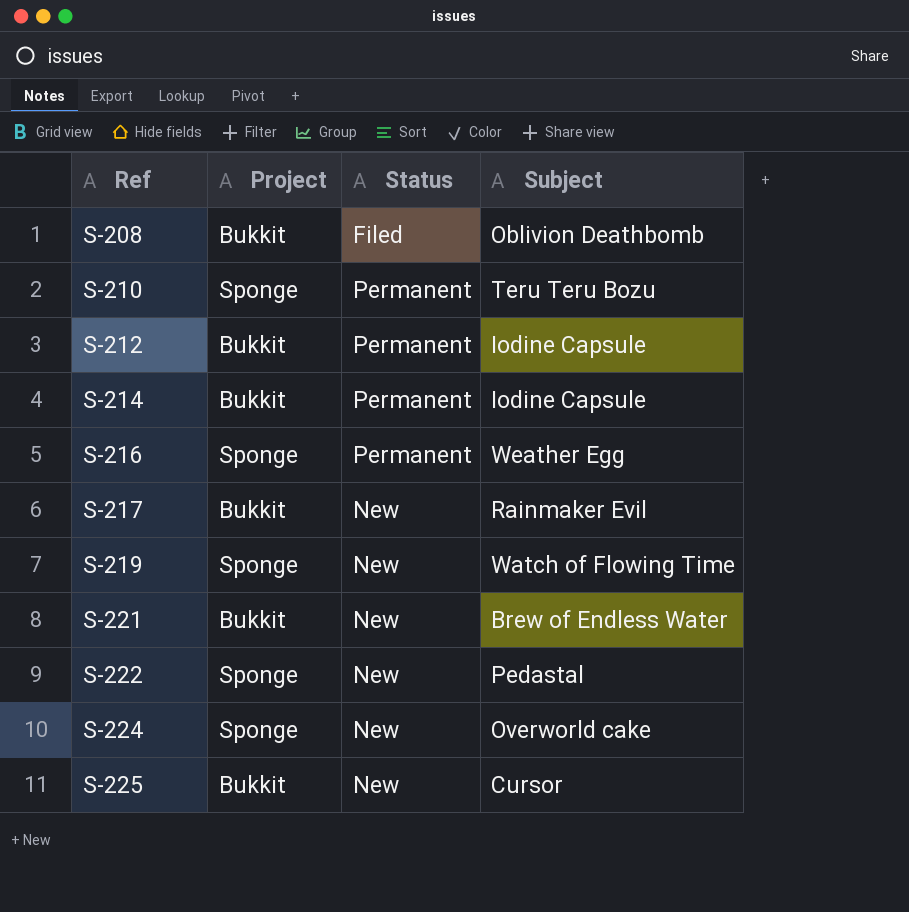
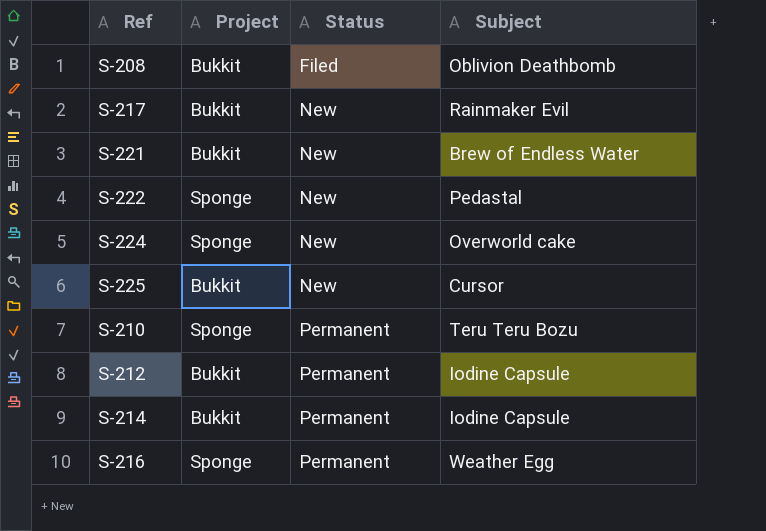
row order: Ref ascending -> Status ascending
row S-219: Sponge | New | Watch of Flowing Time -> none

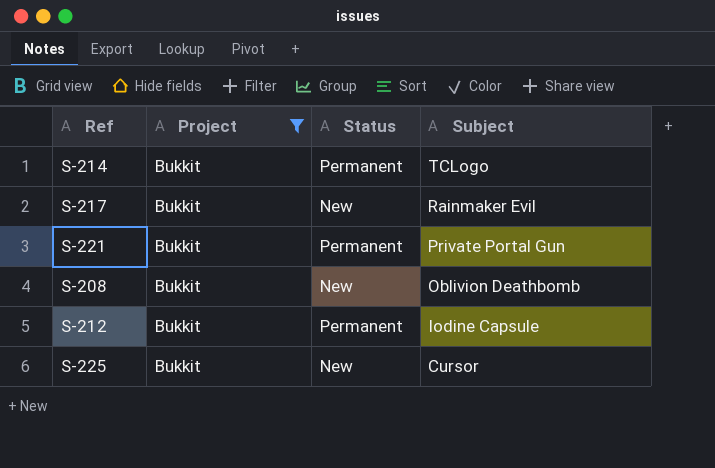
filter: none -> Project = Bukkit
row order: Status ascending -> Subject descending
S-214 | Subject: Iodine Capsule -> TCLogo
S-221 | Status: New -> Permanent
S-221 | Subject: Brew of Endless Water -> Private Portal Gun
S-208 | Status: Filed -> New

